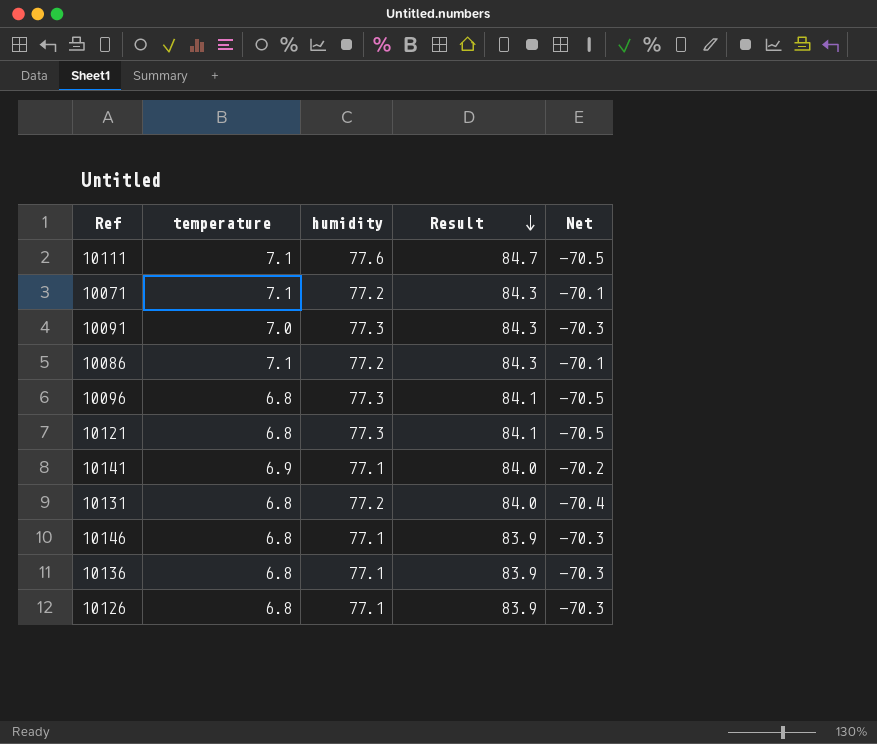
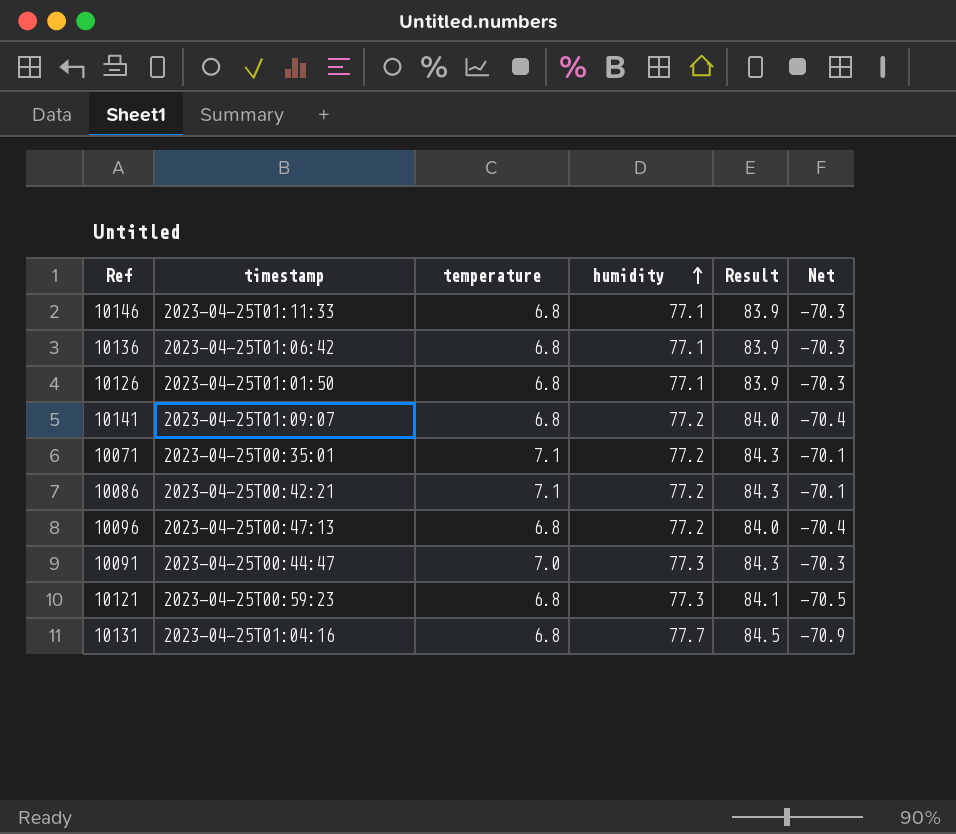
row order: Result descending -> humidity ascending
column timestamp | position: none -> 2
row 10111: 7.1 | 77.6 | 84.7 | -70.5 -> none
10141 | temperature: 6.9 -> 6.8
10141 | humidity: 77.1 -> 77.2
10141 | Net: -70.2 -> -70.4
10096 | humidity: 77.3 -> 77.2
10096 | Result: 84.1 -> 84.0
10096 | Net: -70.5 -> -70.4
10131 | humidity: 77.2 -> 77.7
10131 | Result: 84.0 -> 84.5
10131 | Net: -70.4 -> -70.9

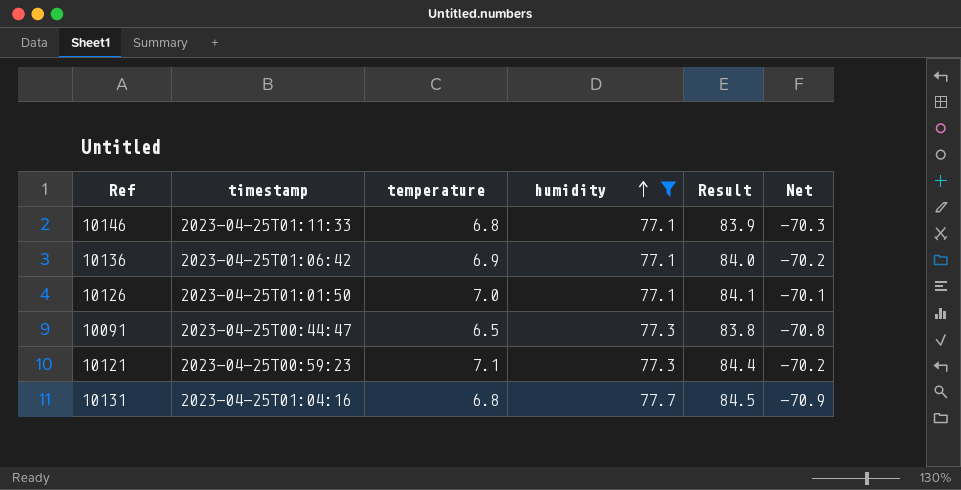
filter: none -> humidity != 77.2
10136 | temperature: 6.8 -> 6.9
10136 | Result: 83.9 -> 84.0
10136 | Net: -70.3 -> -70.2
10126 | temperature: 6.8 -> 7.0
10126 | Result: 83.9 -> 84.1
10126 | Net: -70.3 -> -70.1
10091 | temperature: 7.0 -> 6.5
10091 | Result: 84.3 -> 83.8
10091 | Net: -70.3 -> -70.8
10121 | temperature: 6.8 -> 7.1
10121 | Result: 84.1 -> 84.4
10121 | Net: -70.5 -> -70.2

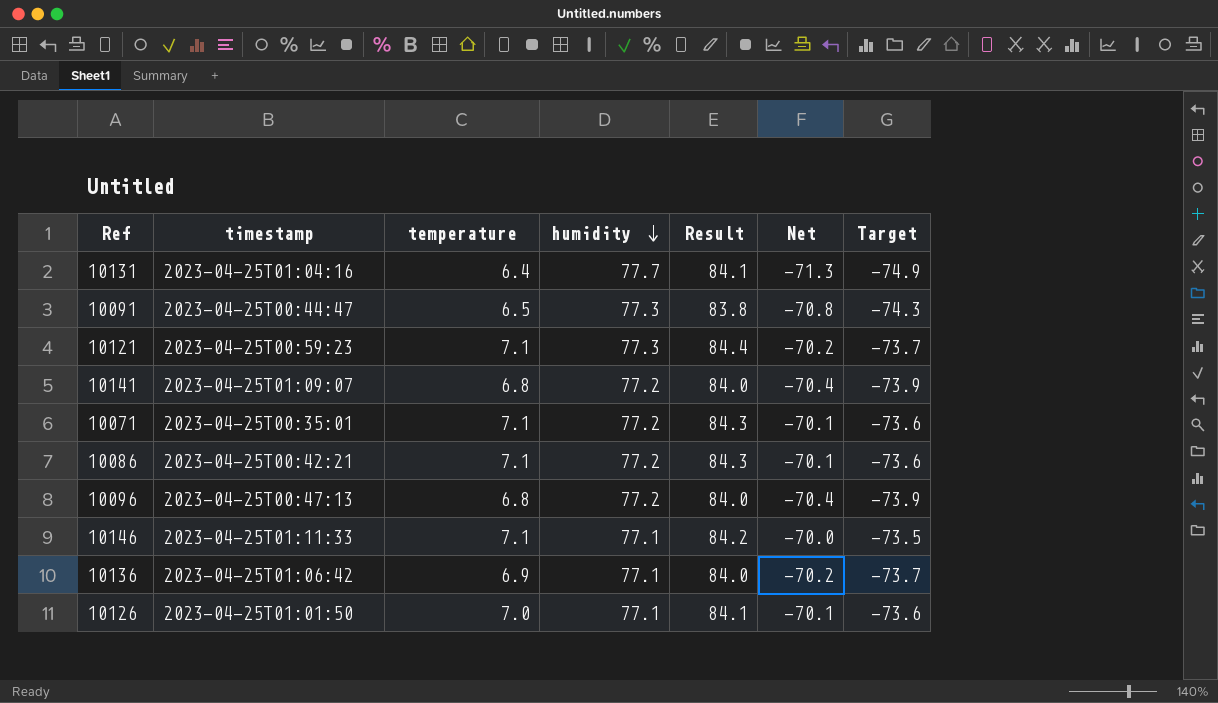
filter: humidity != 77.2 -> none
row order: humidity ascending -> humidity descending
column Target | formula: none -> [Net] * 1.05
10131 | temperature: 6.8 -> 6.4
10131 | Result: 84.5 -> 84.1
10131 | Net: -70.9 -> -71.3
10146 | temperature: 6.8 -> 7.1
10146 | Result: 83.9 -> 84.2
10146 | Net: -70.3 -> -70.0

